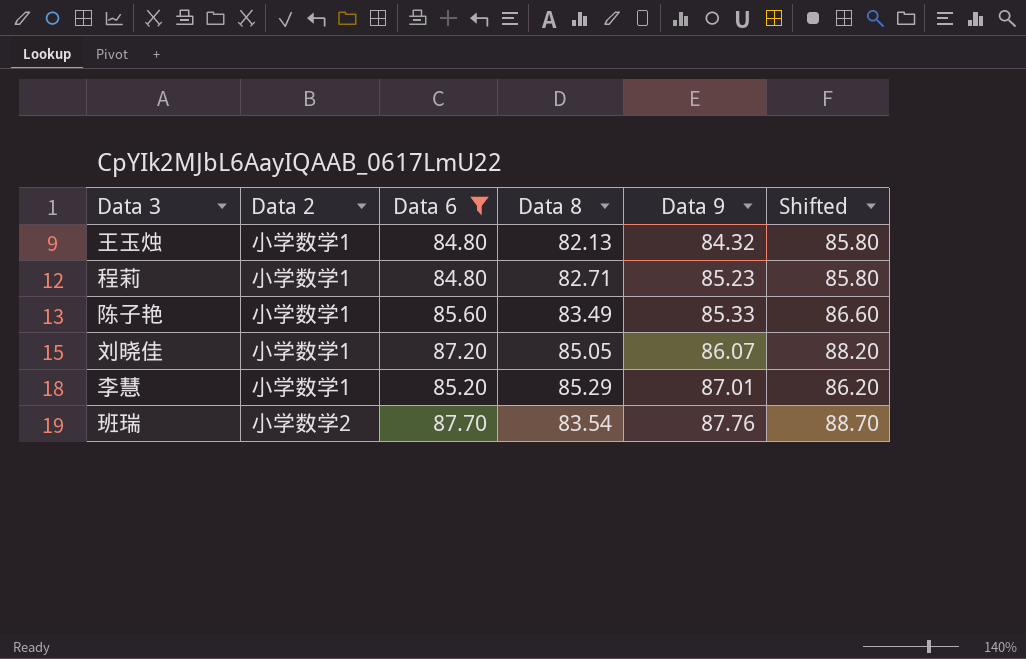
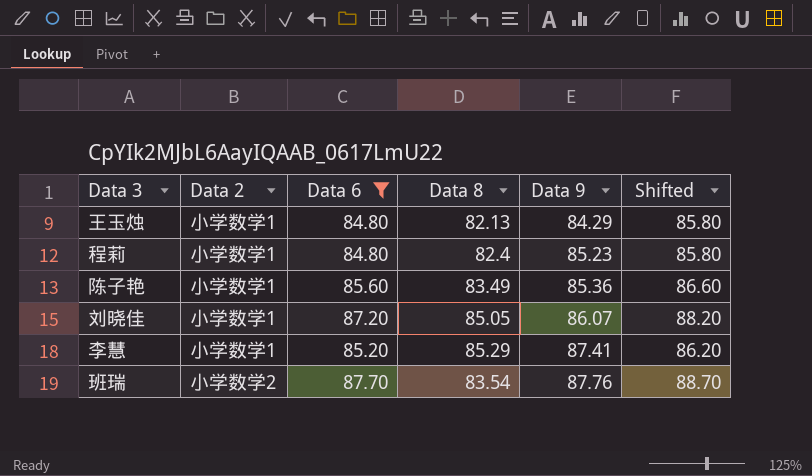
王玉烛 | Data 9: 84.32 -> 84.29
程莉 | Data 8: 82.71 -> 82.4
陈子艳 | Data 9: 85.33 -> 85.36
李慧 | Data 9: 87.01 -> 87.41

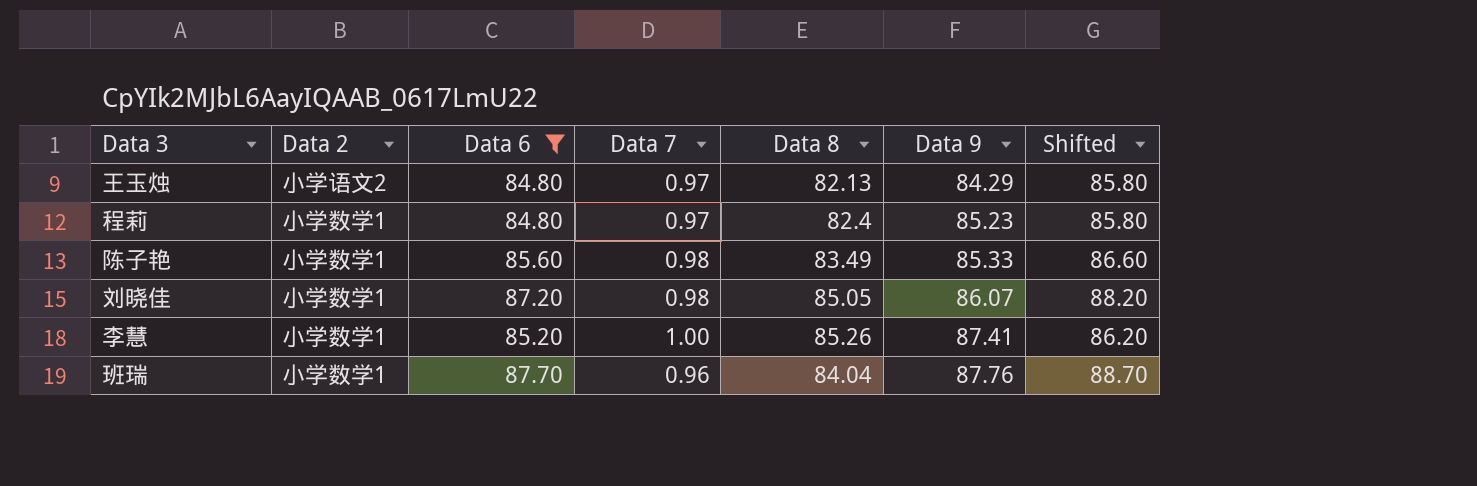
column Data 7 | formula: none -> [Data 8] / [Data 6]
王玉烛 | Data 2: 小学数学1 -> 小学语文2
陈子艳 | Data 9: 85.36 -> 85.33
李慧 | Data 8: 85.29 -> 85.26
班瑞 | Data 2: 小学数学2 -> 小学数学1
班瑞 | Data 8: 83.54 -> 84.04

